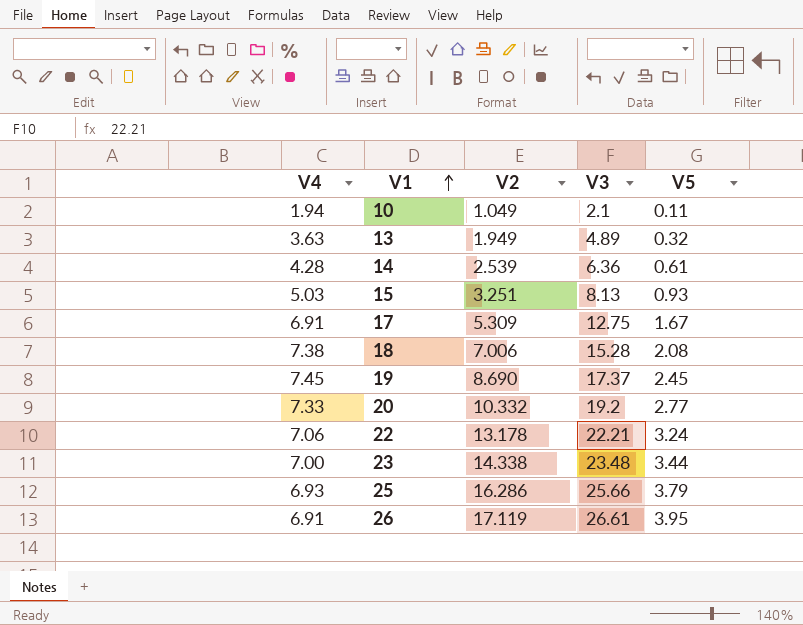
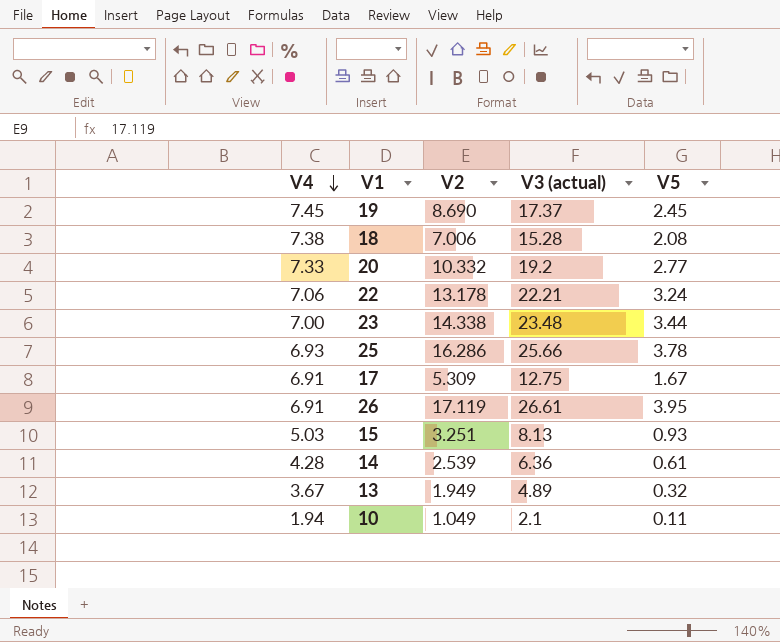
row order: V1 ascending -> V4 descending
column name: V3 -> V3 (actual)
25 | V5: 3.79 -> 3.78
13 | V4: 3.63 -> 3.67

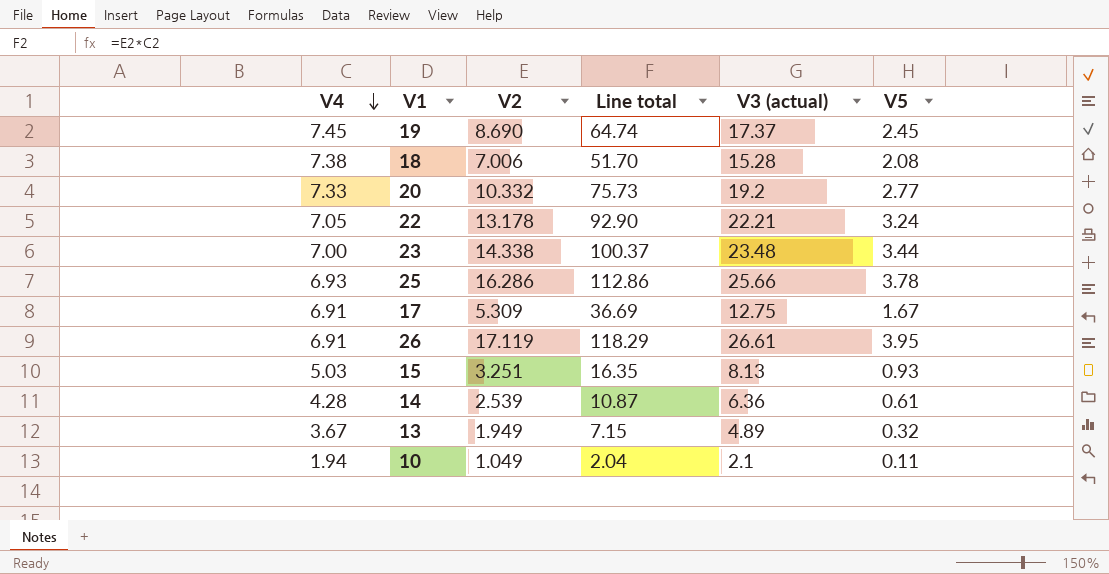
column Line total | formula: none -> [V4] * [V2]
22 | V4: 7.06 -> 7.05

